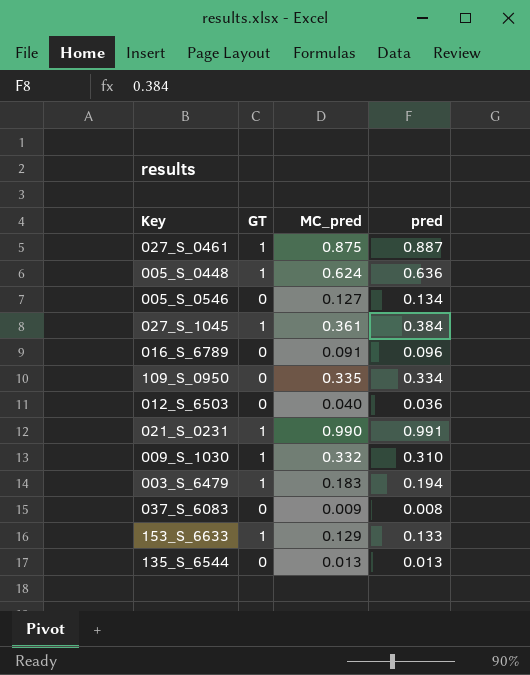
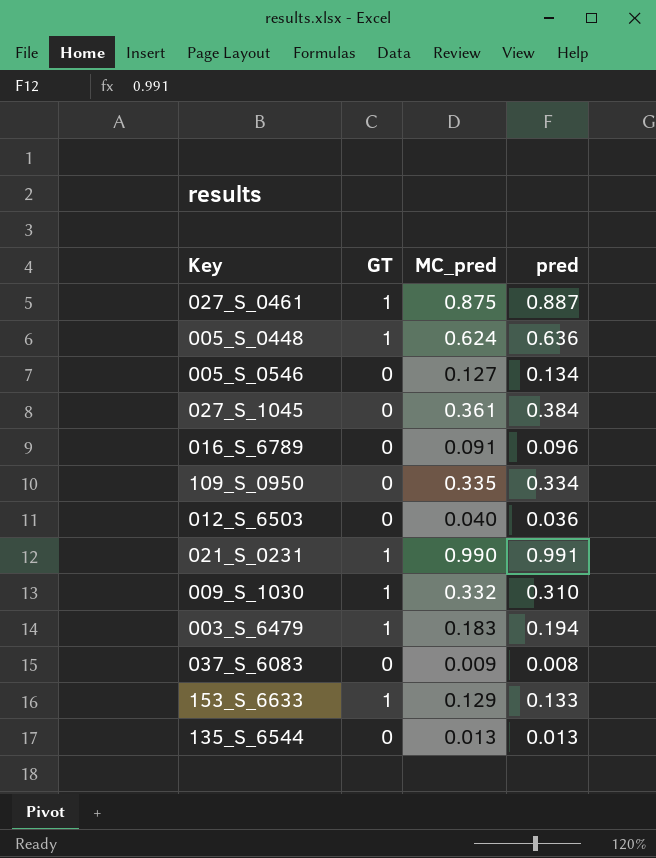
027_S_1045 | GT: 1 -> 0

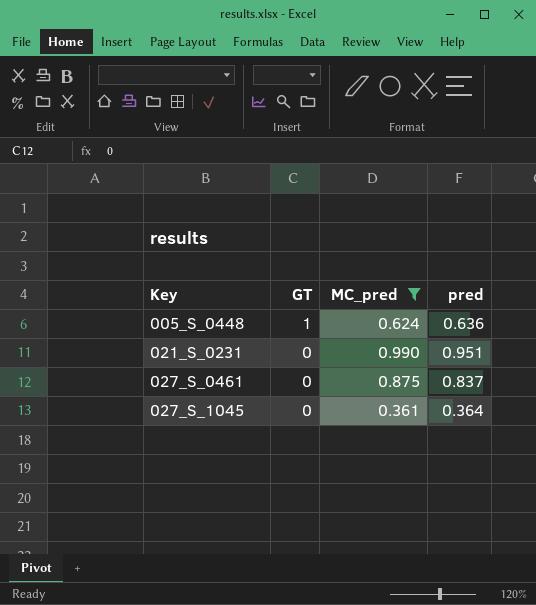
filter: none -> MC_pred >= 0.361
row order: none -> Key ascending
021_S_0231 | GT: 1 -> 0
021_S_0231 | pred: 0.991 -> 0.951
027_S_0461 | GT: 1 -> 0
027_S_0461 | pred: 0.887 -> 0.837
027_S_1045 | pred: 0.384 -> 0.364

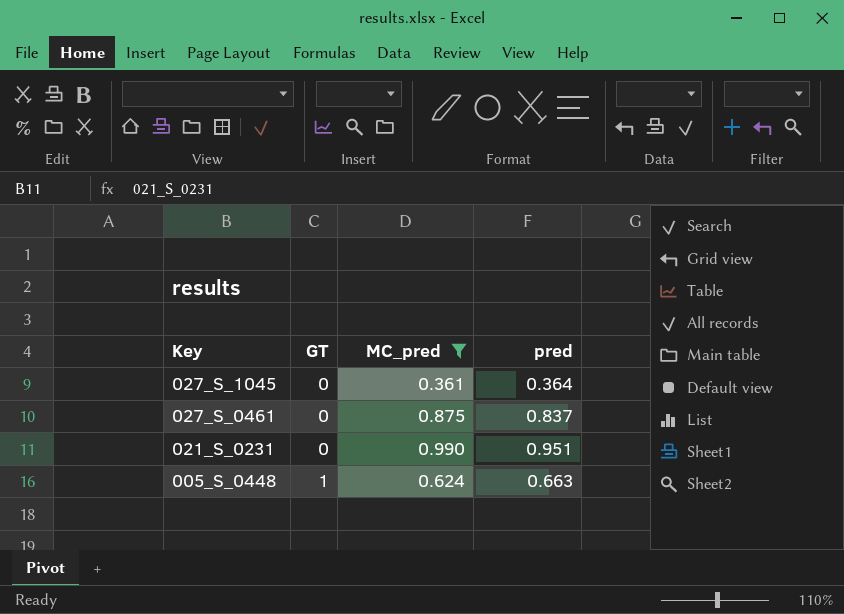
row order: Key ascending -> Key descending
005_S_0448 | pred: 0.636 -> 0.663

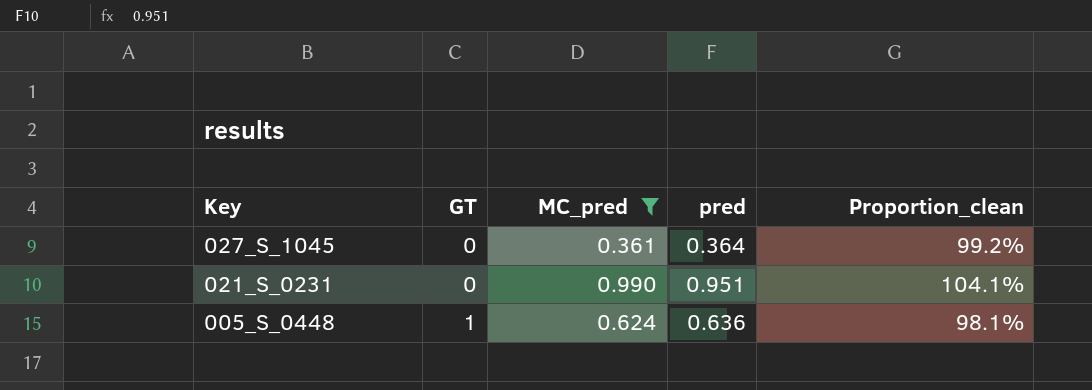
column Proportion_clean | formula: none -> [MC_pred] / [pred]
row 027_S_0461: 0 | 0.875 | 0.837 -> none
005_S_0448 | pred: 0.663 -> 0.636

